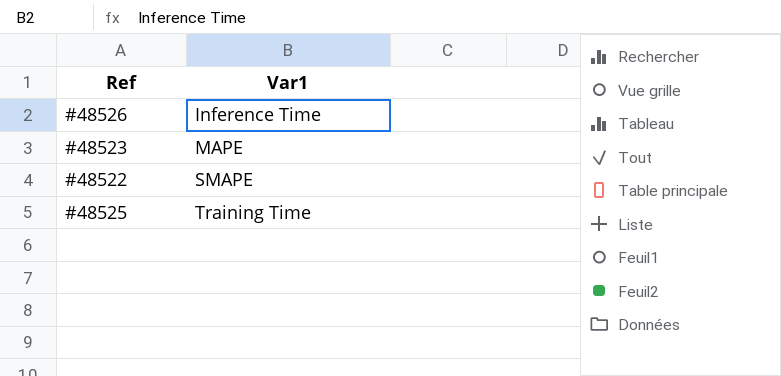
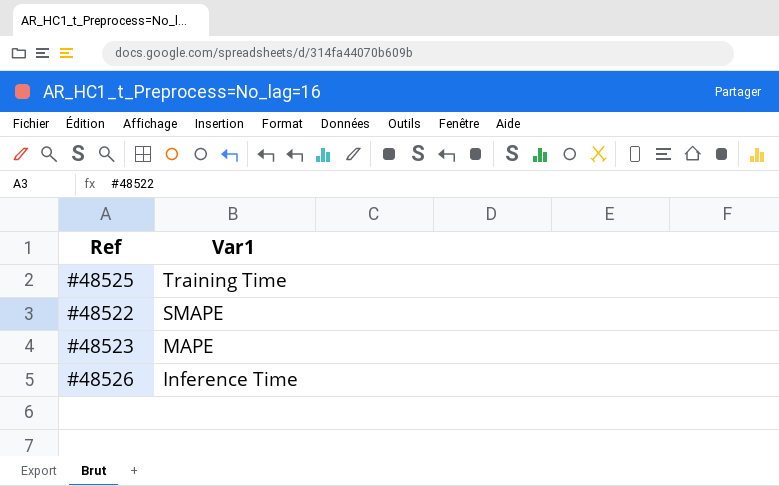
row order: Var1 ascending -> Var1 descending

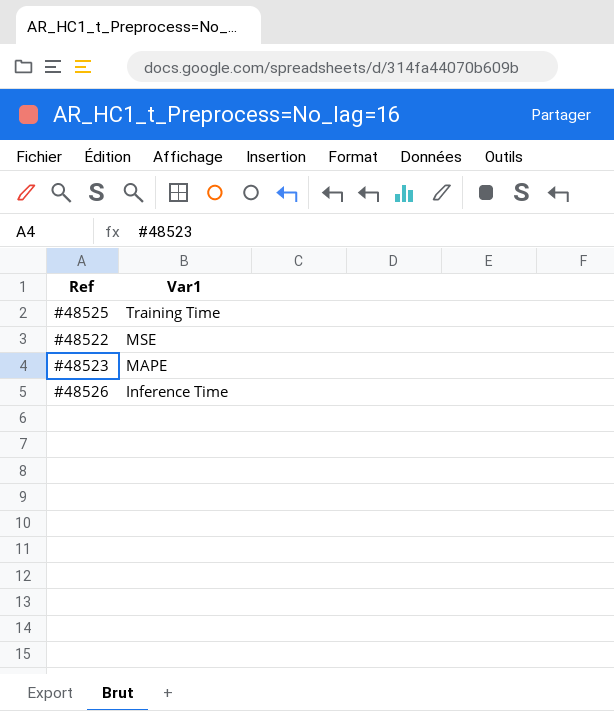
#48522 | Var1: SMAPE -> MSE

